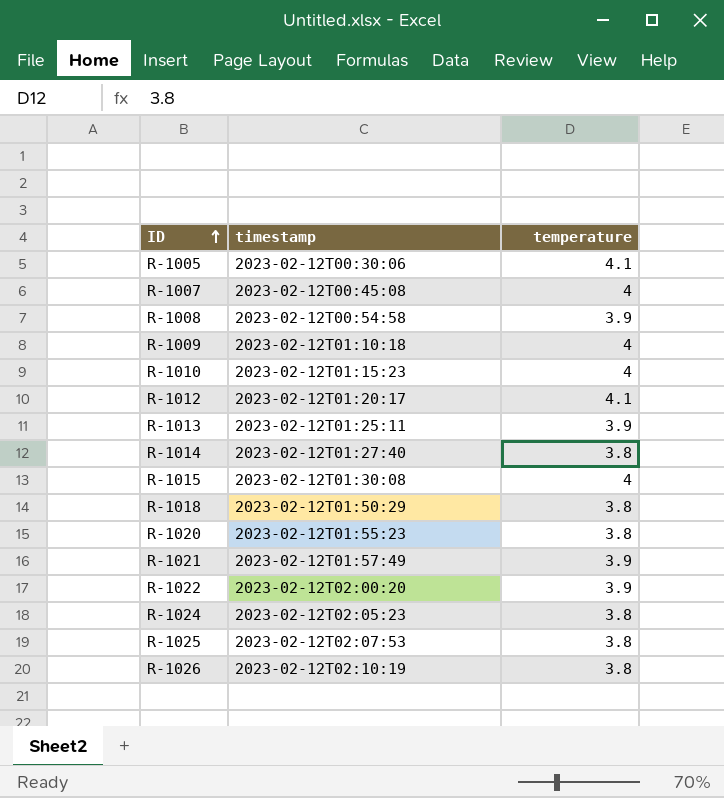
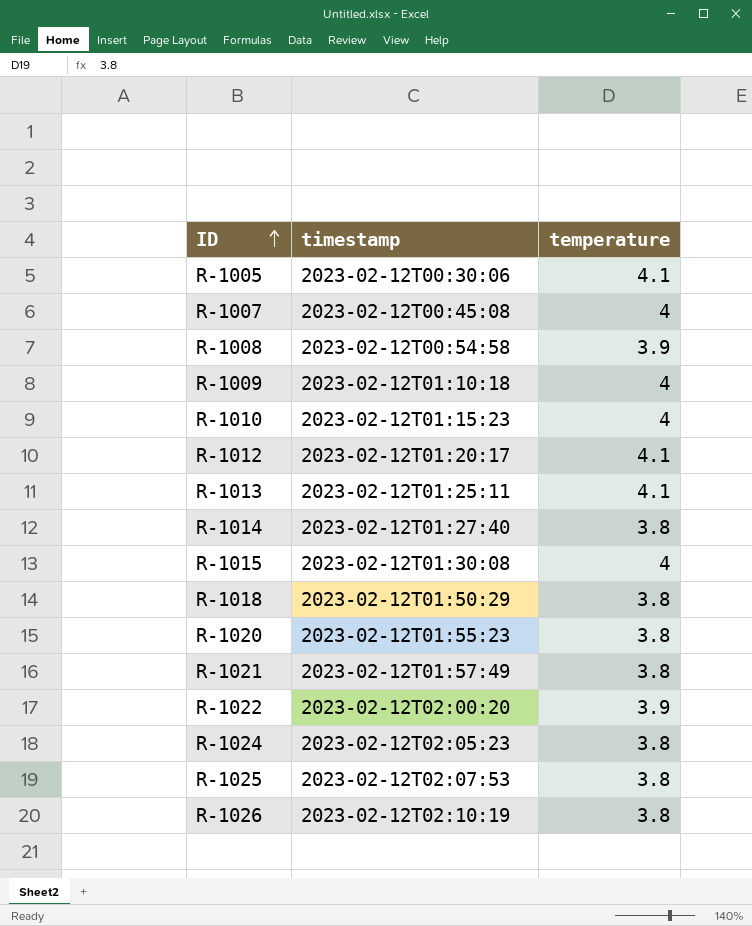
R-1013 | temperature: 3.9 -> 4.1
R-1021 | temperature: 3.9 -> 3.8

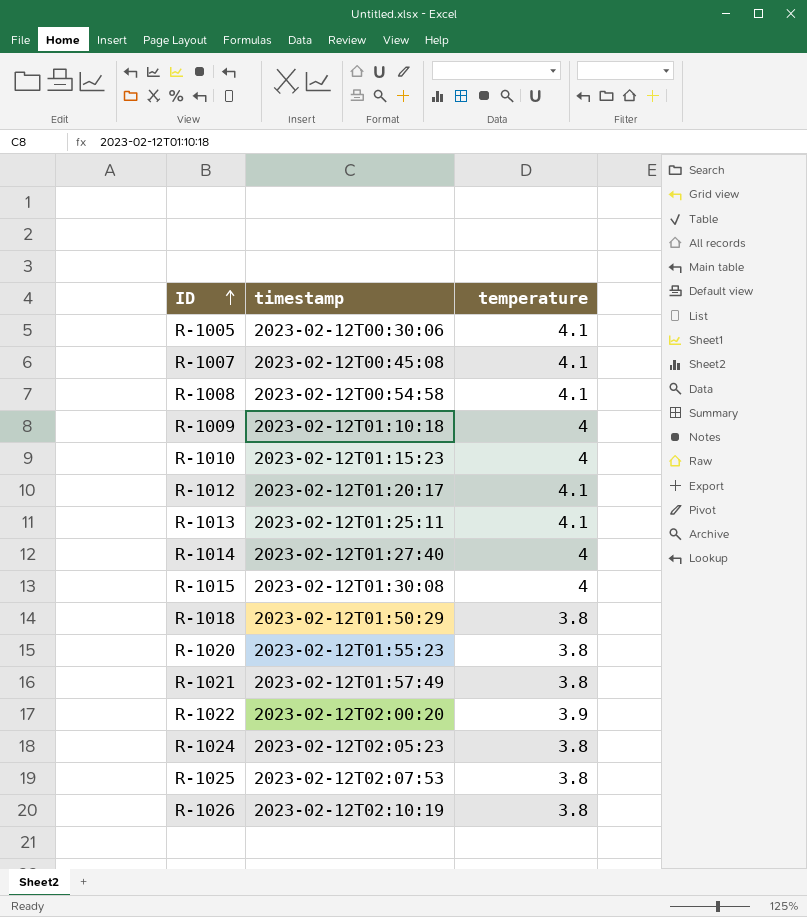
R-1007 | temperature: 4 -> 4.1
R-1008 | temperature: 3.9 -> 4.1
R-1014 | temperature: 3.8 -> 4

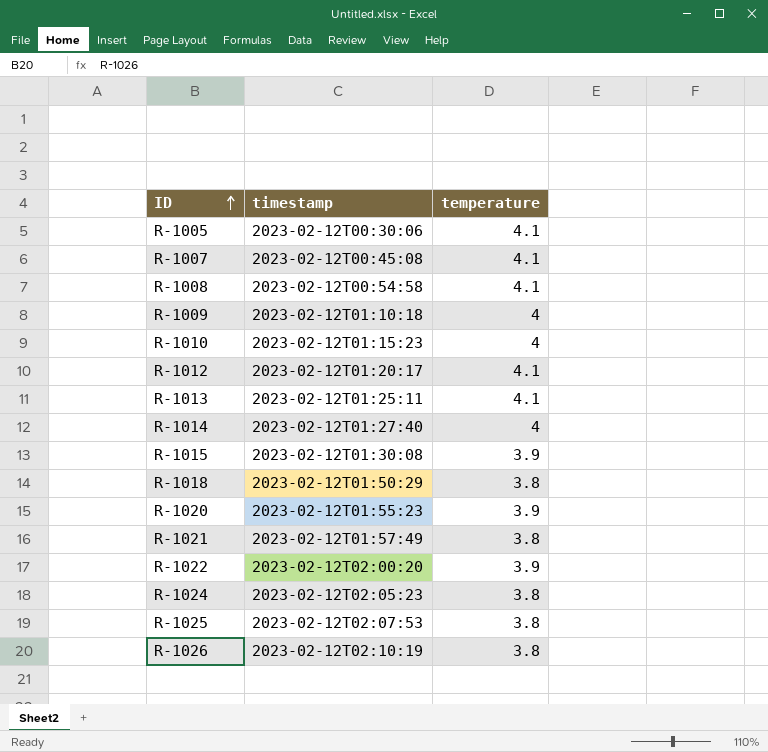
R-1015 | temperature: 4 -> 3.9
R-1020 | temperature: 3.8 -> 3.9

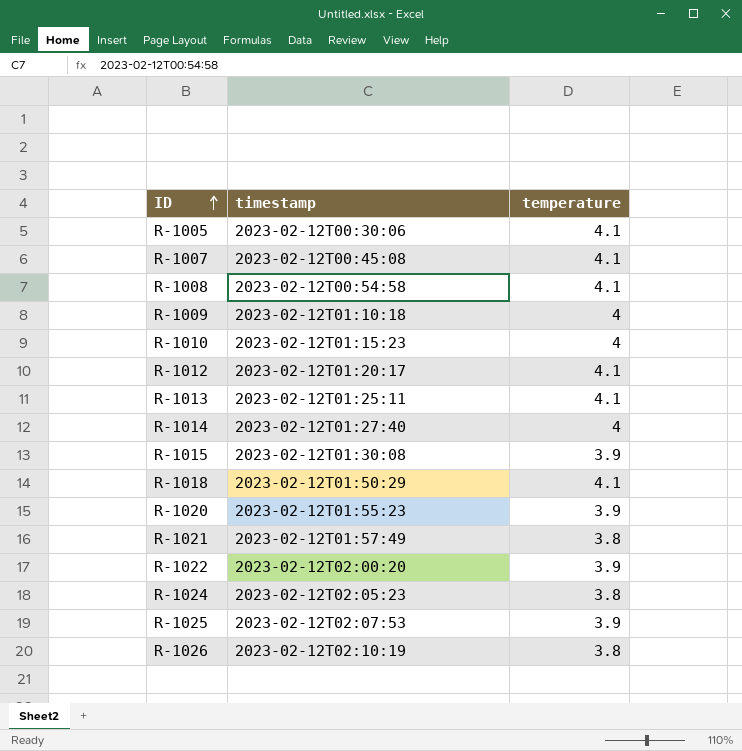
R-1018 | temperature: 3.8 -> 4.1
R-1025 | temperature: 3.8 -> 3.9

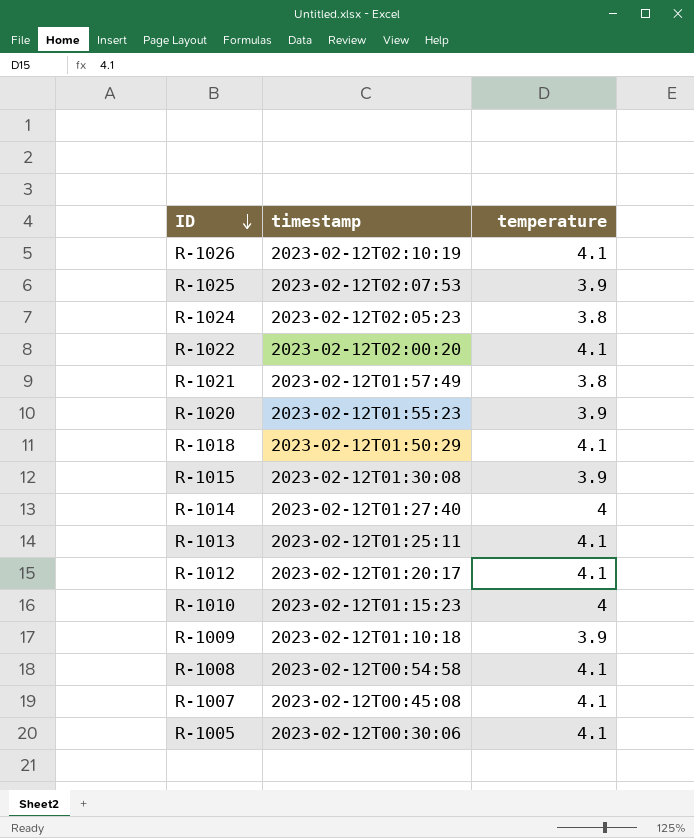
row order: ID ascending -> ID descending
R-1026 | temperature: 3.8 -> 4.1
R-1022 | temperature: 3.9 -> 4.1
R-1009 | temperature: 4 -> 3.9

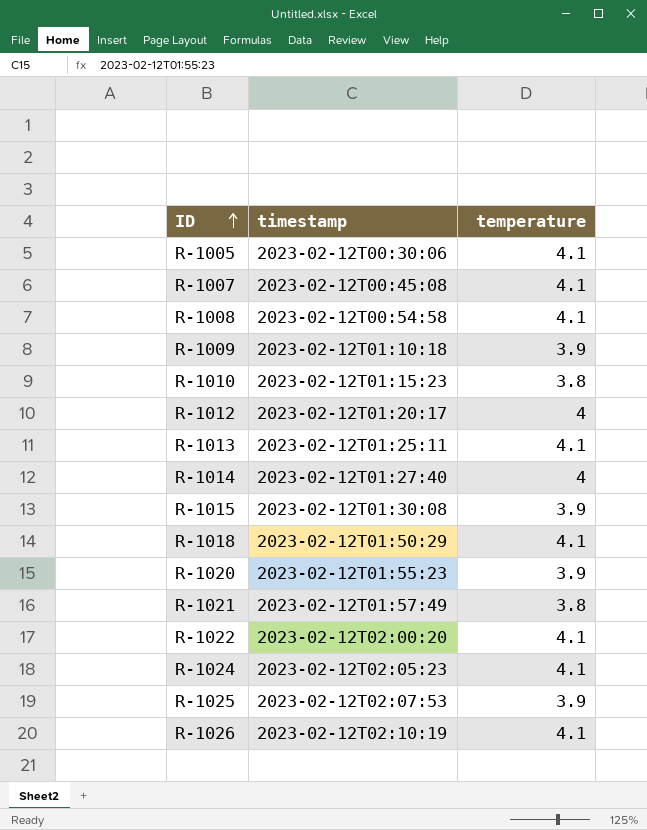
row order: ID descending -> ID ascending
R-1010 | temperature: 4 -> 3.8
R-1012 | temperature: 4.1 -> 4
R-1024 | temperature: 3.8 -> 4.1

